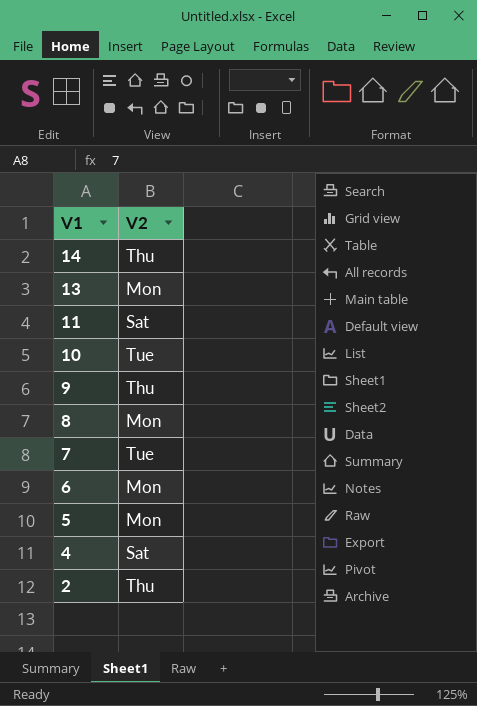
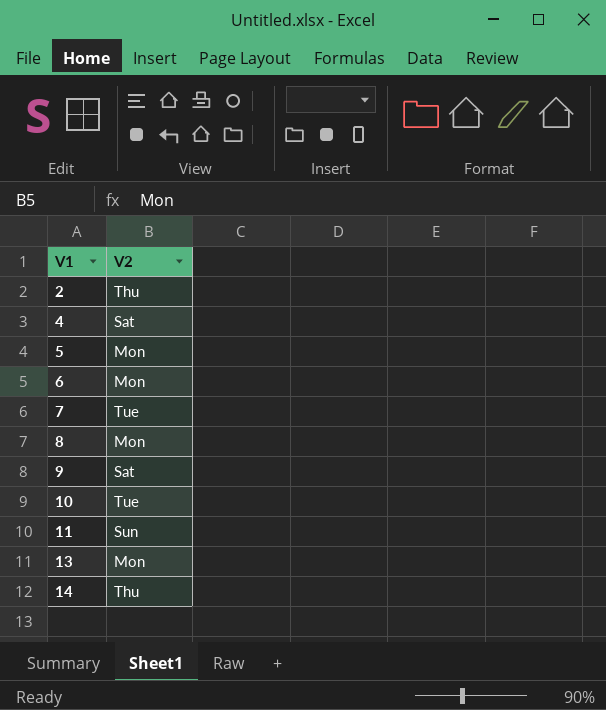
row order: V1 descending -> V1 ascending
9 | V2: Thu -> Sat
11 | V2: Sat -> Sun

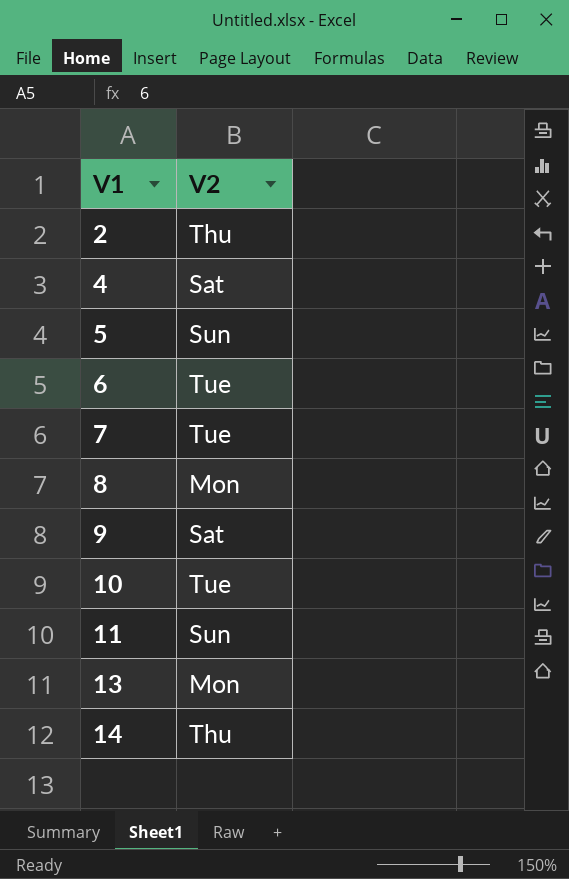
5 | V2: Mon -> Sun
6 | V2: Mon -> Tue

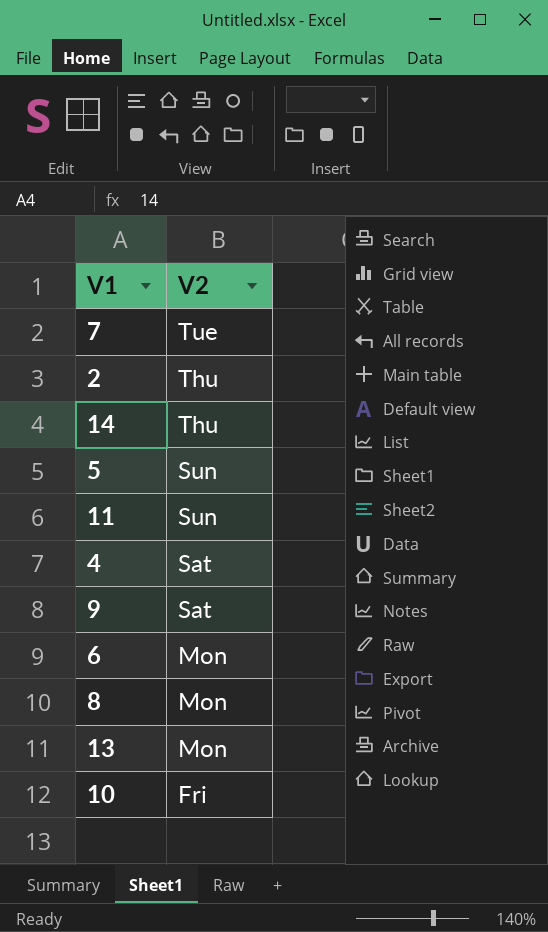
row order: V1 ascending -> V2 descending
6 | V2: Tue -> Mon
10 | V2: Tue -> Fri

